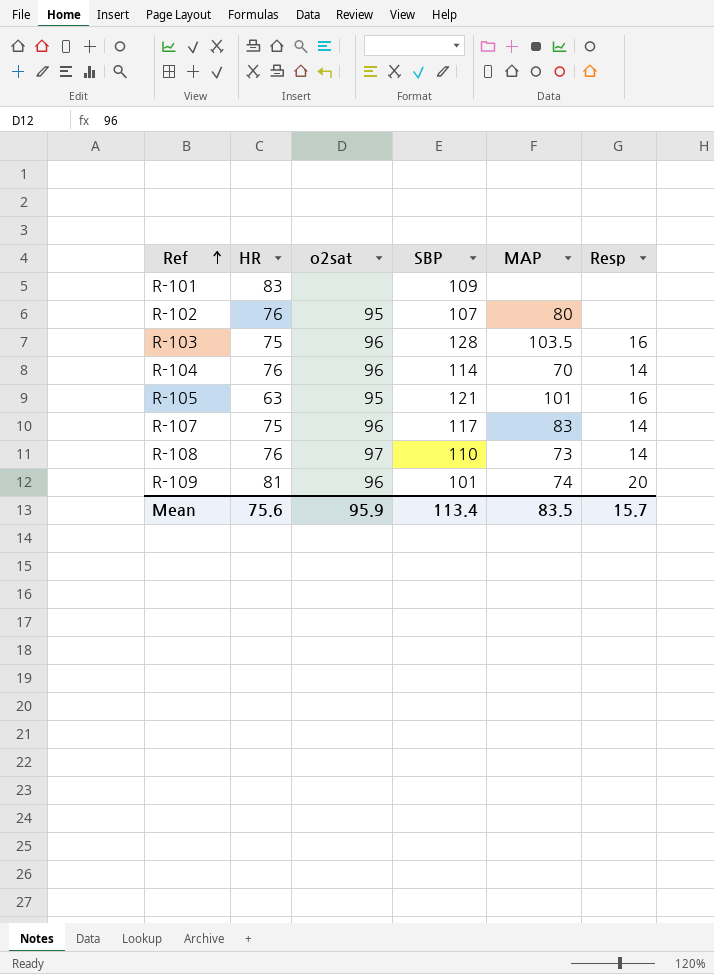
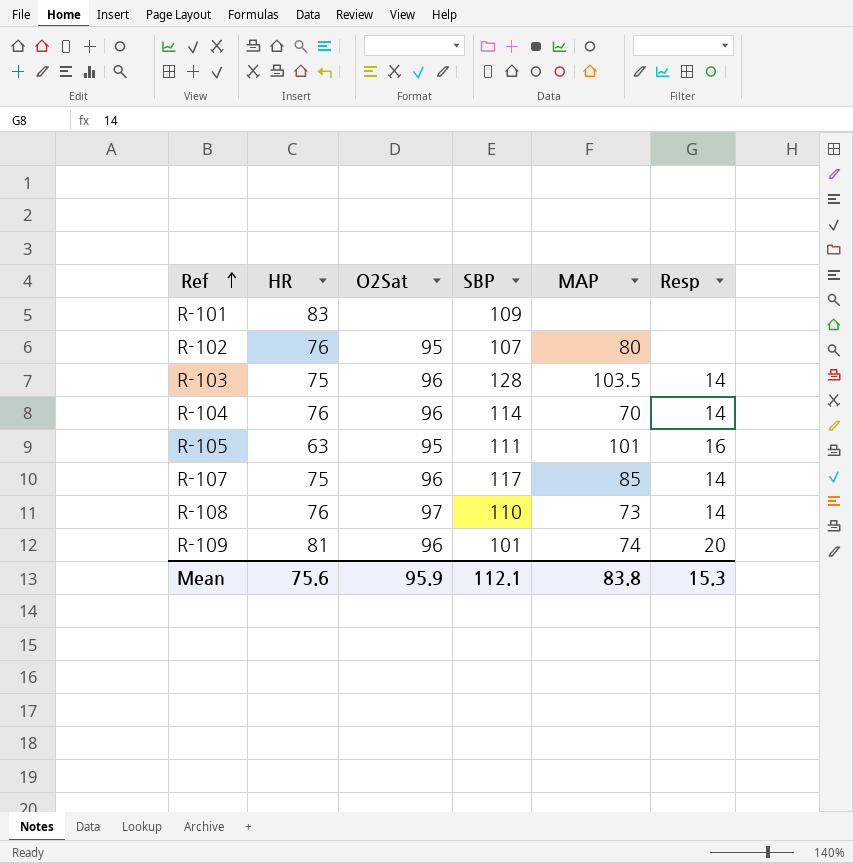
column name: o2sat -> O2Sat
R-103 | Resp: 16 -> 14
R-105 | SBP: 121 -> 111
R-107 | MAP: 83 -> 85
Mean | SBP: 113.4 -> 112.1
Mean | MAP: 83.5 -> 83.8
Mean | Resp: 15.7 -> 15.3

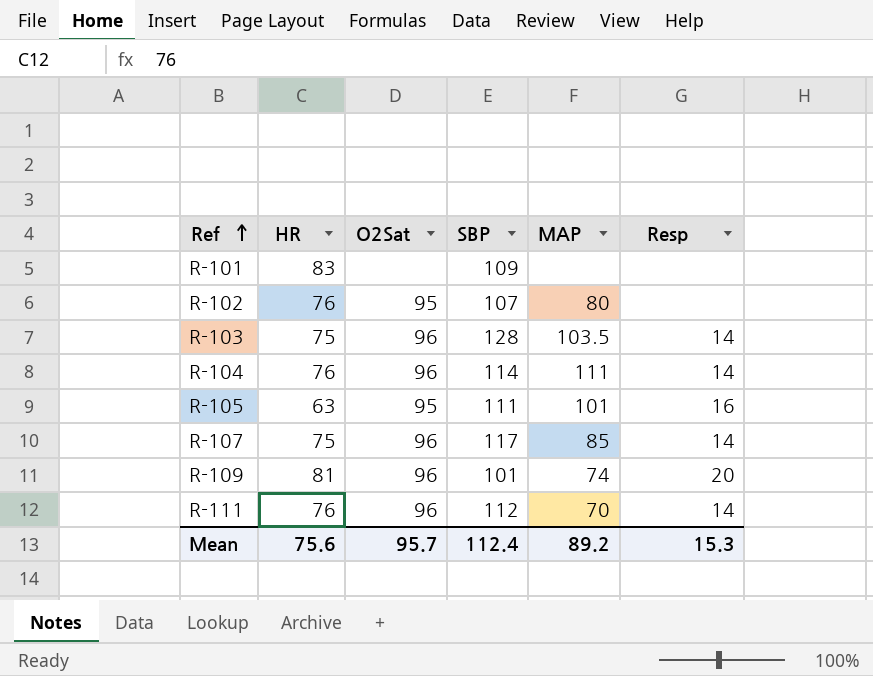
row R-108: 76 | 97 | 110 | 73 | 14 -> none
R-104 | MAP: 70 -> 111
row R-111: none -> 76 | 96 | 112 | 70 | 14
Mean | O2Sat: 95.9 -> 95.7
Mean | SBP: 112.1 -> 112.4
Mean | MAP: 83.8 -> 89.2

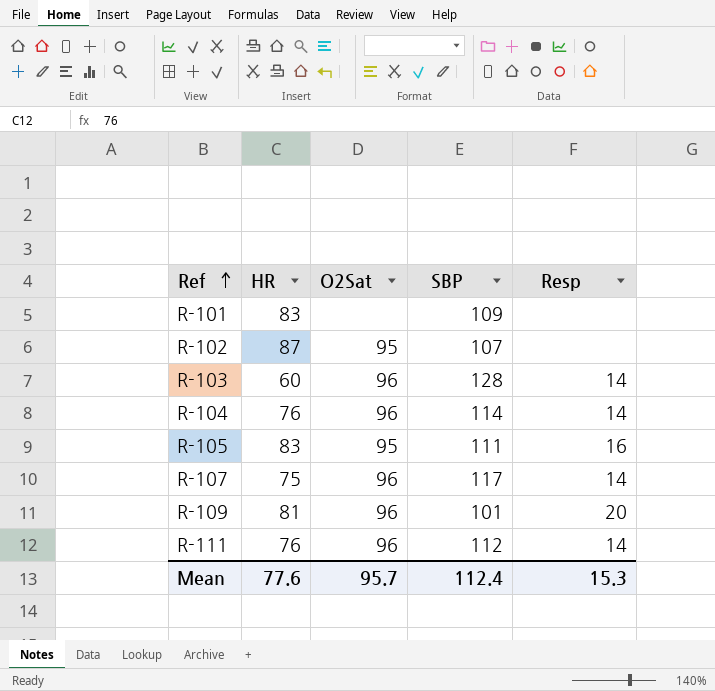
column MAP | position: 5 -> none
R-102 | HR: 76 -> 87
R-103 | HR: 75 -> 60
R-105 | HR: 63 -> 83
Mean | HR: 75.6 -> 77.6

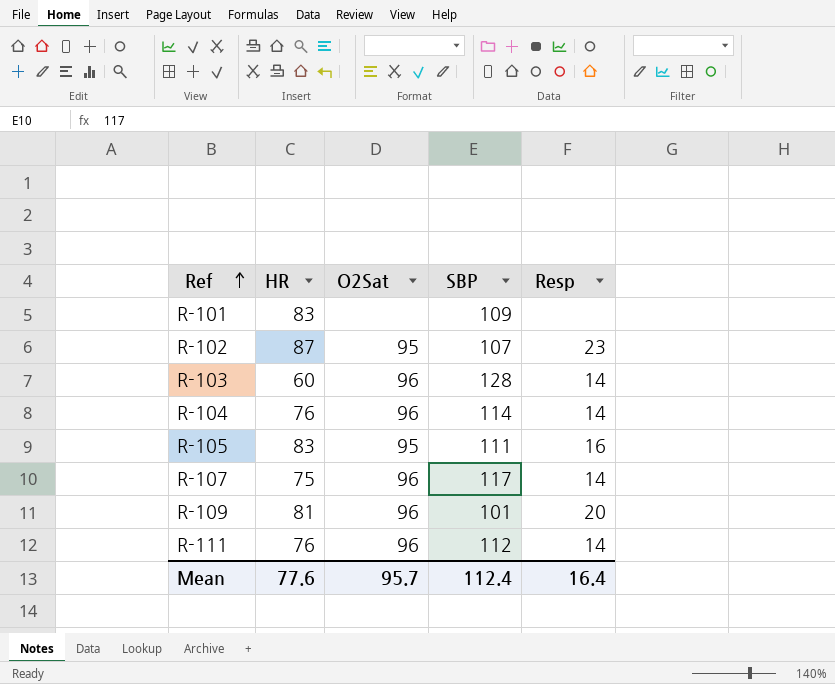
R-102 | Resp: none -> 23
Mean | Resp: 15.3 -> 16.4

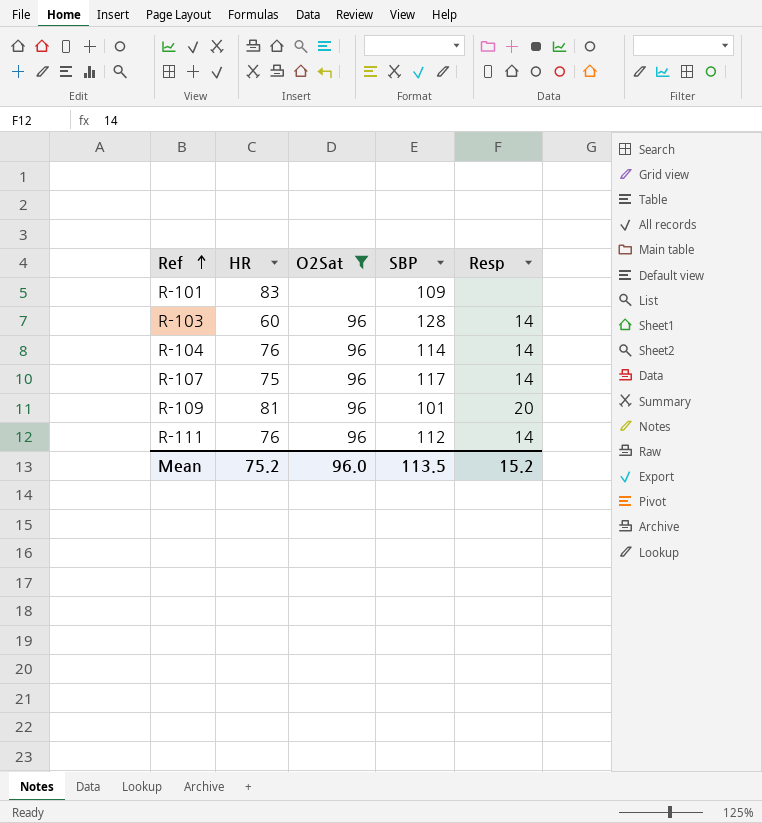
filter: none -> O2Sat != 95
Mean | HR: 77.6 -> 75.2
Mean | O2Sat: 95.7 -> 96.0
Mean | SBP: 112.4 -> 113.5
Mean | Resp: 16.4 -> 15.2

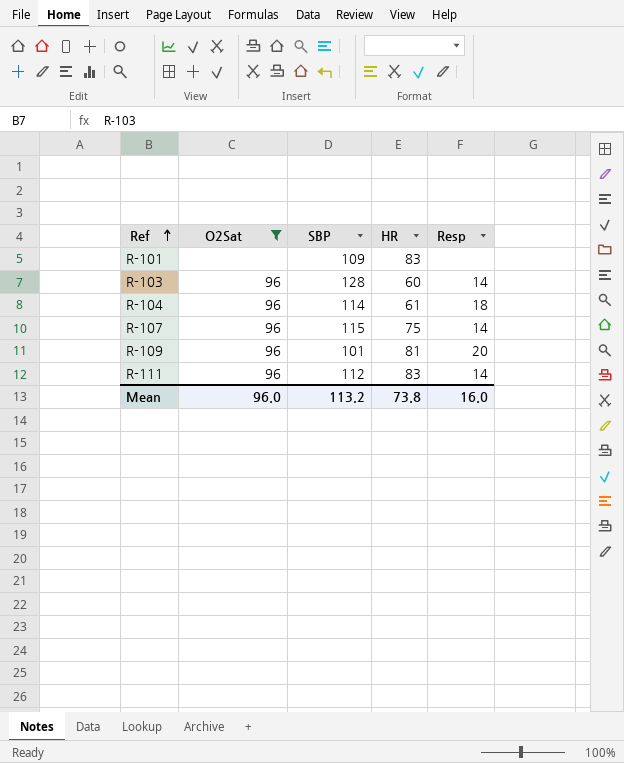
column HR | position: 2 -> 4
R-104 | HR: 76 -> 61
R-104 | Resp: 14 -> 18
R-107 | SBP: 117 -> 115
R-111 | HR: 76 -> 83
Mean | SBP: 113.5 -> 113.2
Mean | HR: 75.2 -> 73.8
Mean | Resp: 15.2 -> 16.0

